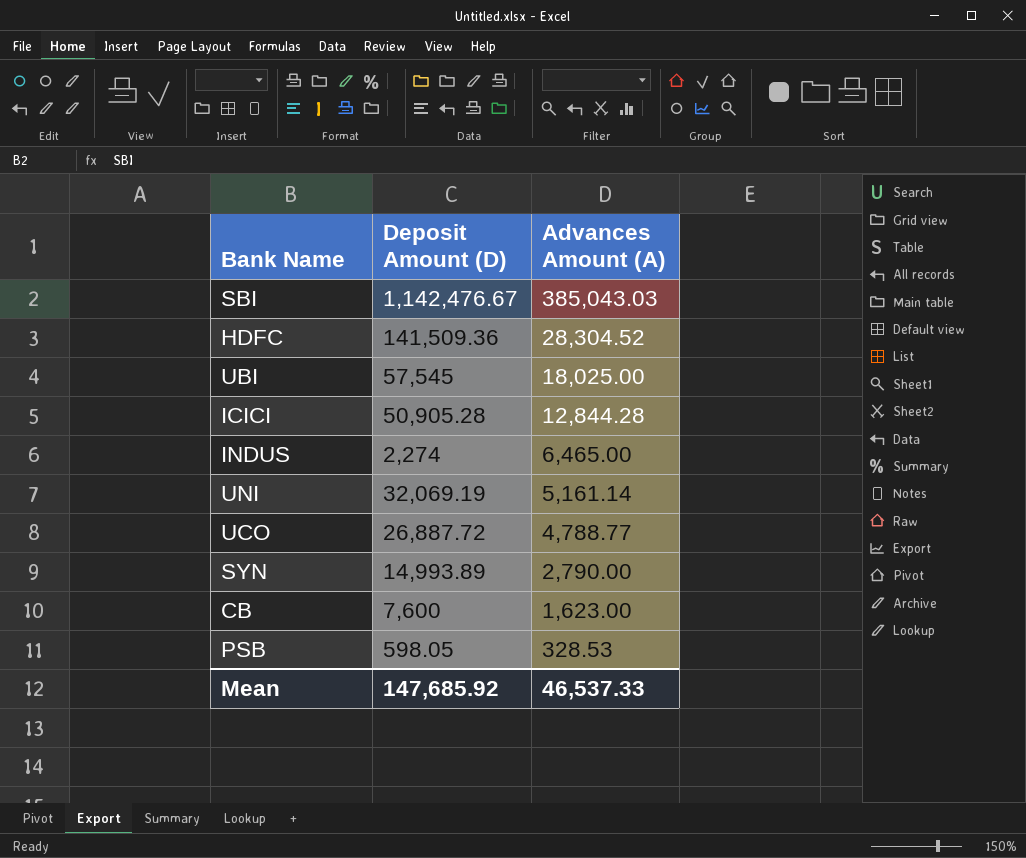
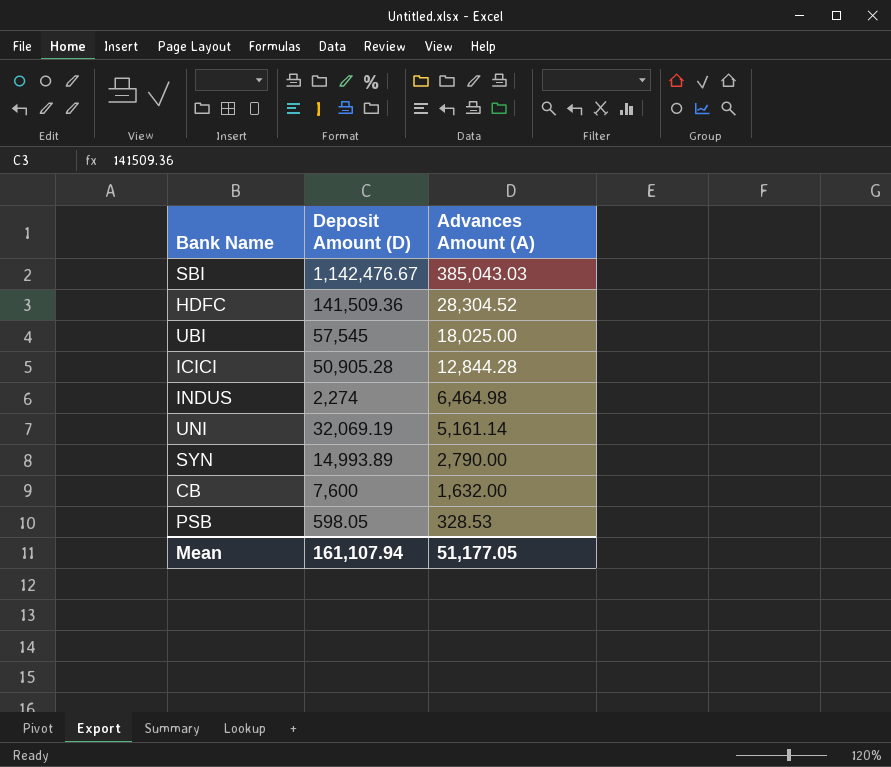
row UCO: 26,887.72 | 4,788.77 -> none
INDUS | Advances Amount (A): 6,465.00 -> 6,464.98
CB | Advances Amount (A): 1,623.00 -> 1,632.00
Mean | Deposit Amount (D): 147,685.92 -> 161,107.94
Mean | Advances Amount (A): 46,537.33 -> 51,177.05

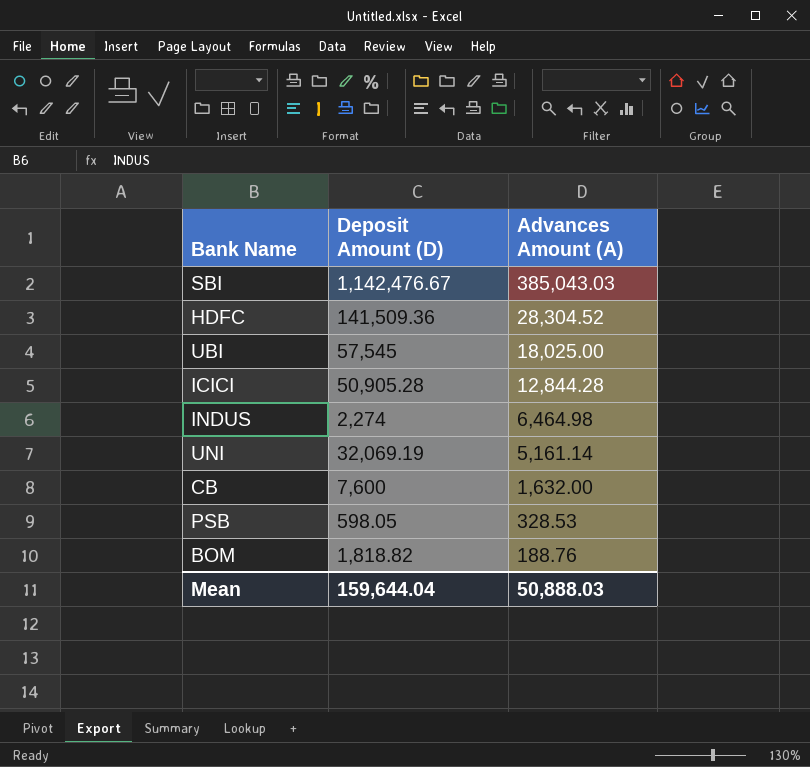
row SYN: 14,993.89 | 2,790.00 -> none
row BOM: none -> 1,818.82 | 188.76
Mean | Deposit Amount (D): 161,107.94 -> 159,644.04
Mean | Advances Amount (A): 51,177.05 -> 50,888.03

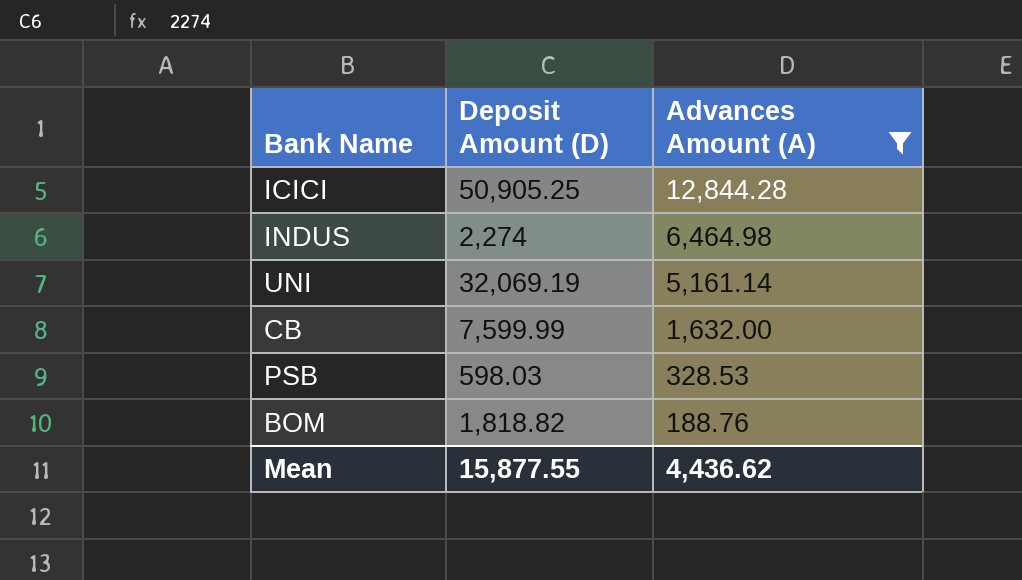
filter: none -> Advances Amount (A) <= 12,844.28
ICICI | Deposit Amount (D): 50,905.28 -> 50,905.25
CB | Deposit Amount (D): 7,600 -> 7,599.99
PSB | Deposit Amount (D): 598.05 -> 598.03
Mean | Deposit Amount (D): 159,644.04 -> 15,877.55
Mean | Advances Amount (A): 50,888.03 -> 4,436.62

